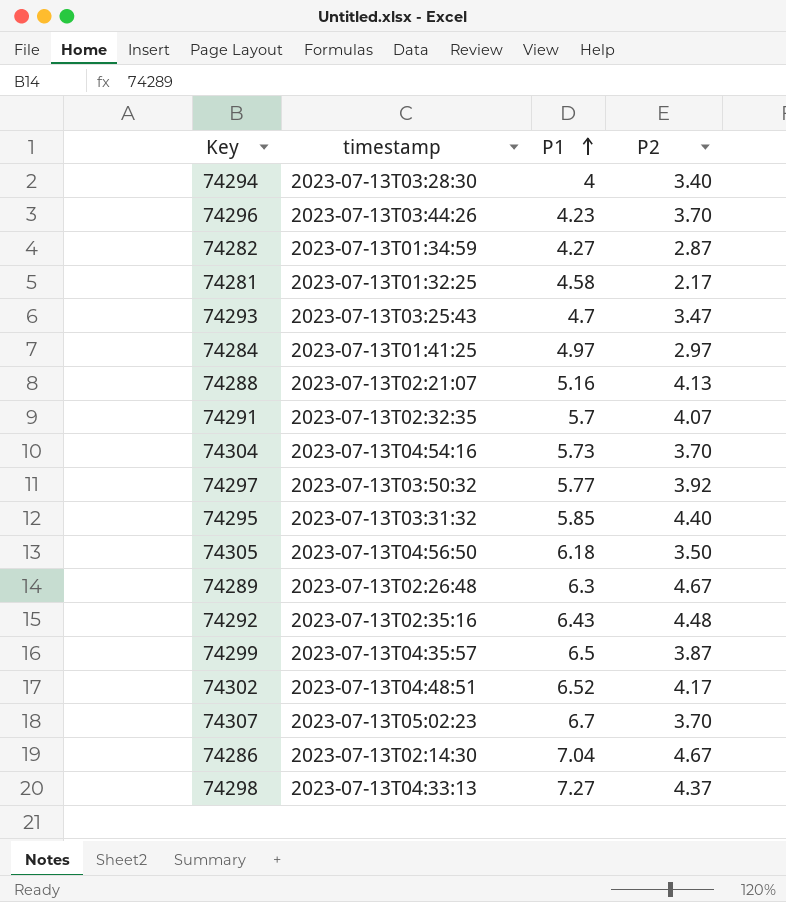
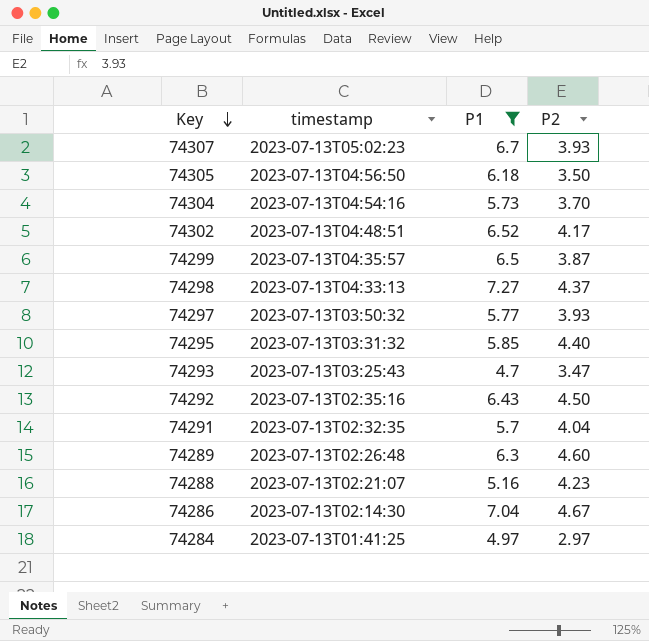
filter: none -> P1 >= 4.7
row order: P1 ascending -> Key descending
74307 | P2: 3.70 -> 3.93
74297 | P2: 3.92 -> 3.93
74292 | P2: 4.48 -> 4.50
74291 | P2: 4.07 -> 4.04
74289 | P2: 4.67 -> 4.60
74288 | P2: 4.13 -> 4.23

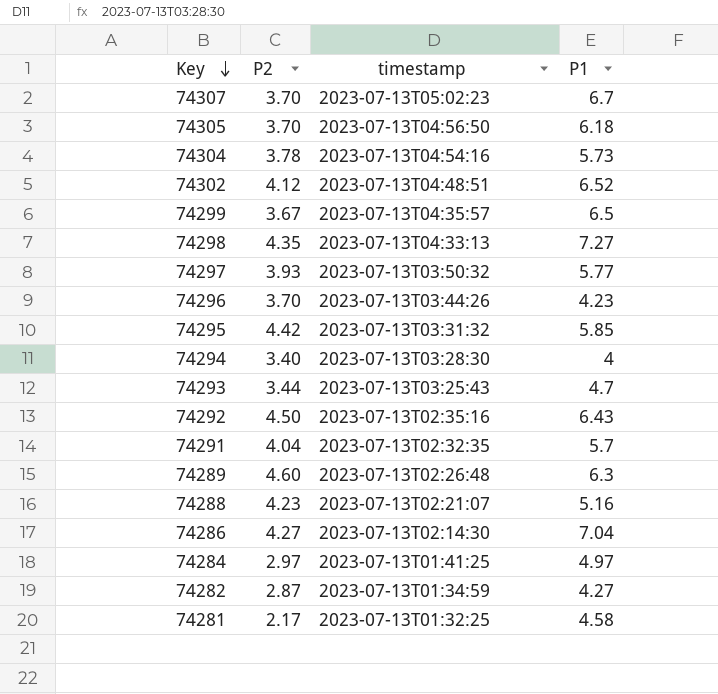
filter: P1 >= 4.7 -> none
column P2 | position: 4 -> 2
74307 | P2: 3.93 -> 3.70
74305 | P2: 3.50 -> 3.70
74304 | P2: 3.70 -> 3.78
74302 | P2: 4.17 -> 4.12
74299 | P2: 3.87 -> 3.67
74298 | P2: 4.37 -> 4.35
74295 | P2: 4.40 -> 4.42
74293 | P2: 3.47 -> 3.44
74286 | P2: 4.67 -> 4.27

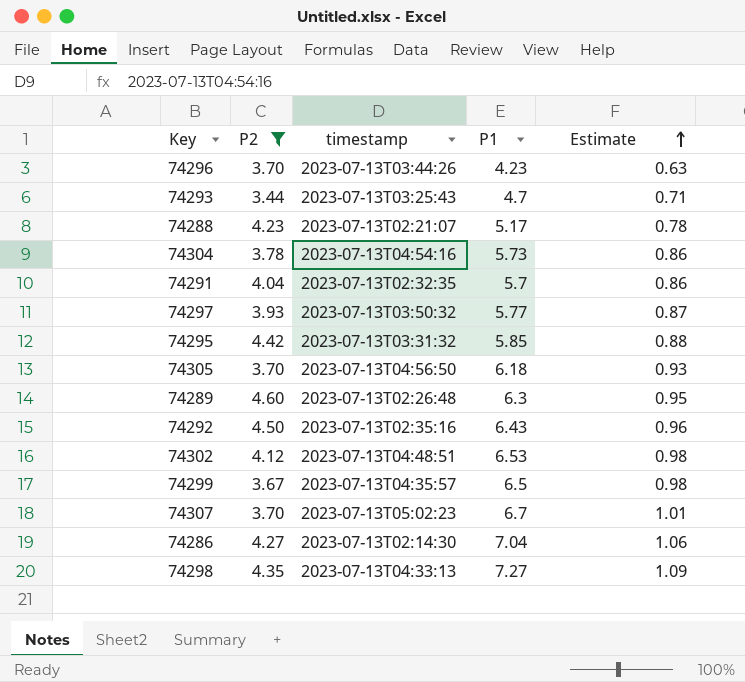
filter: none -> P2 >= 3.44
row order: Key descending -> Estimate ascending
column Estimate | formula: none -> [P1] * 0.15
74288 | P1: 5.16 -> 5.17
74302 | P1: 6.52 -> 6.53

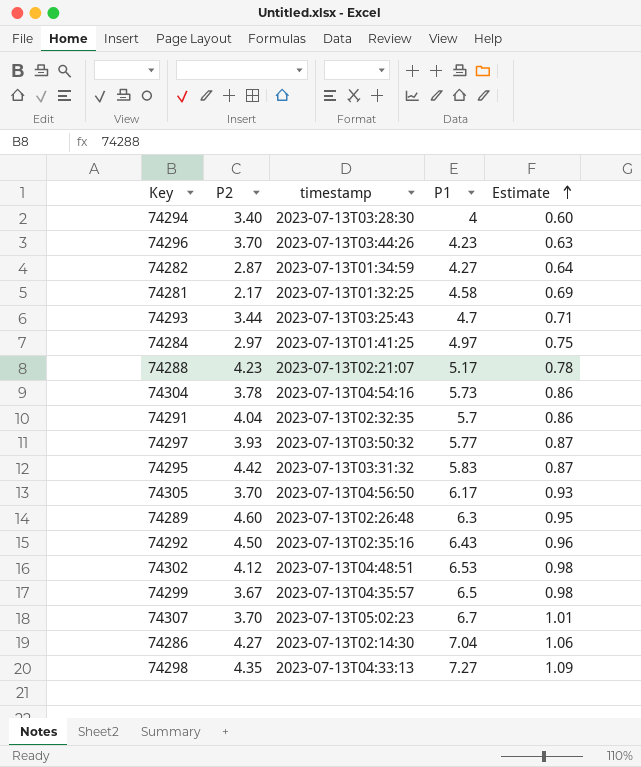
filter: P2 >= 3.44 -> none
74295 | P1: 5.85 -> 5.83
74295 | Estimate: 0.88 -> 0.87
74305 | P1: 6.18 -> 6.17

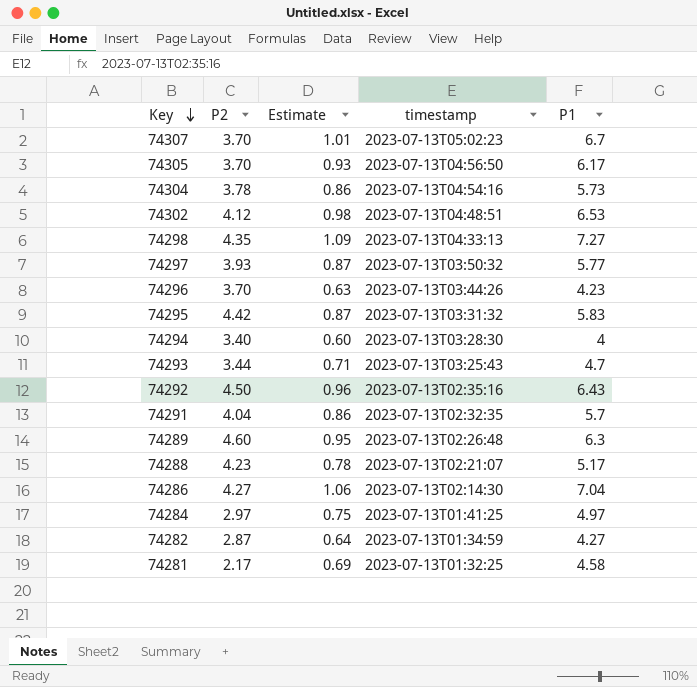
row order: Estimate ascending -> Key descending
column Estimate | position: 5 -> 3
row 74299: 3.67 | 2023-07-13T04:35:57 | 6.5 | 0.98 -> none

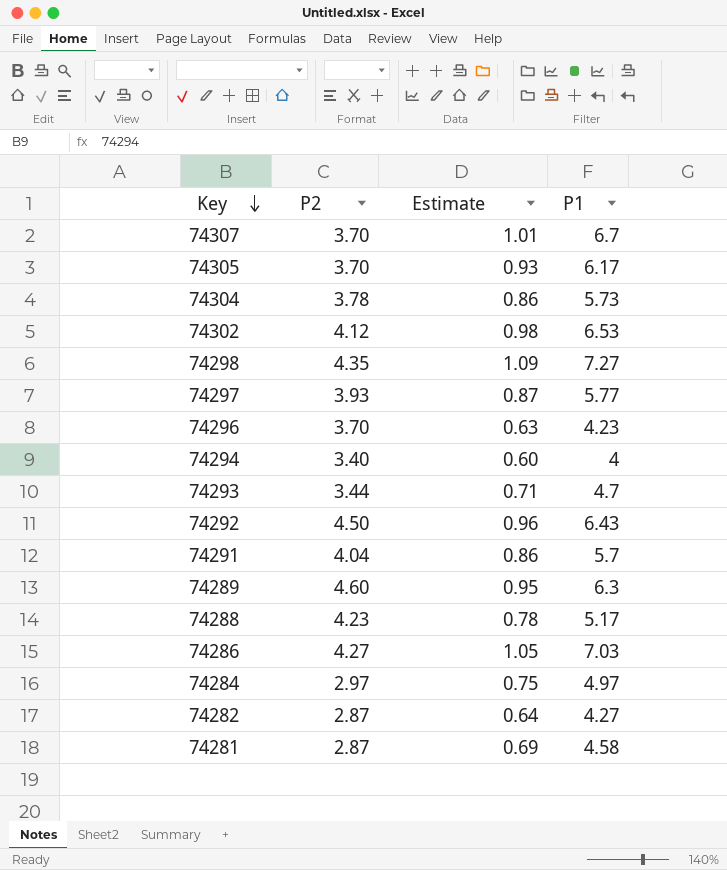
column timestamp | position: 4 -> none
row 74295: 4.42 | 0.87 | 2023-07-13T03:31:32 | 5.83 -> none
74286 | Estimate: 1.06 -> 1.05
74286 | P1: 7.04 -> 7.03
74281 | P2: 2.17 -> 2.87

